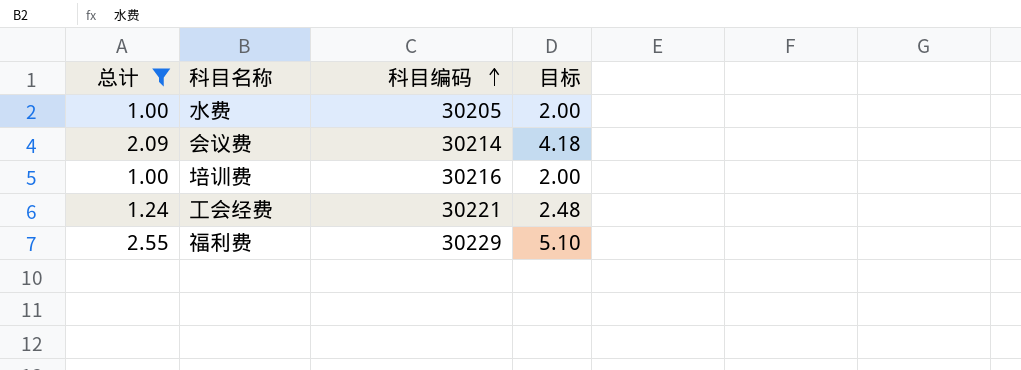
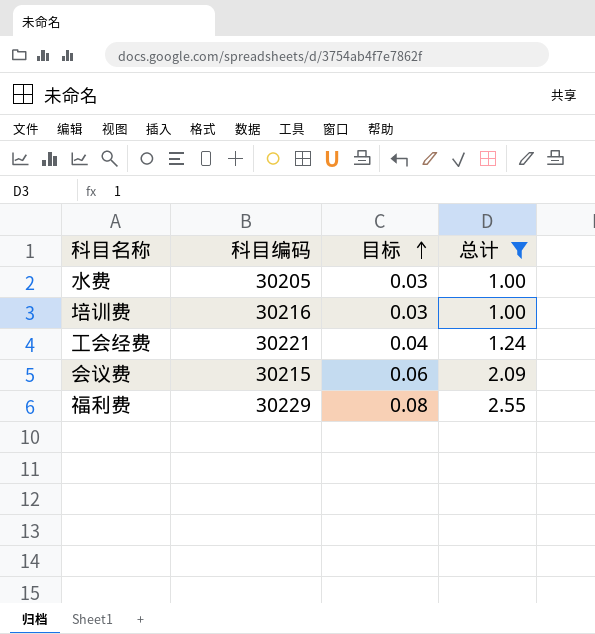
row order: 科目编码 ascending -> 目标 ascending
column 目标 | formula: [总计] * 2 -> [总计] * 0.03
column 总计 | position: 1 -> 4
会议费 | 科目编码: 30214 -> 30215

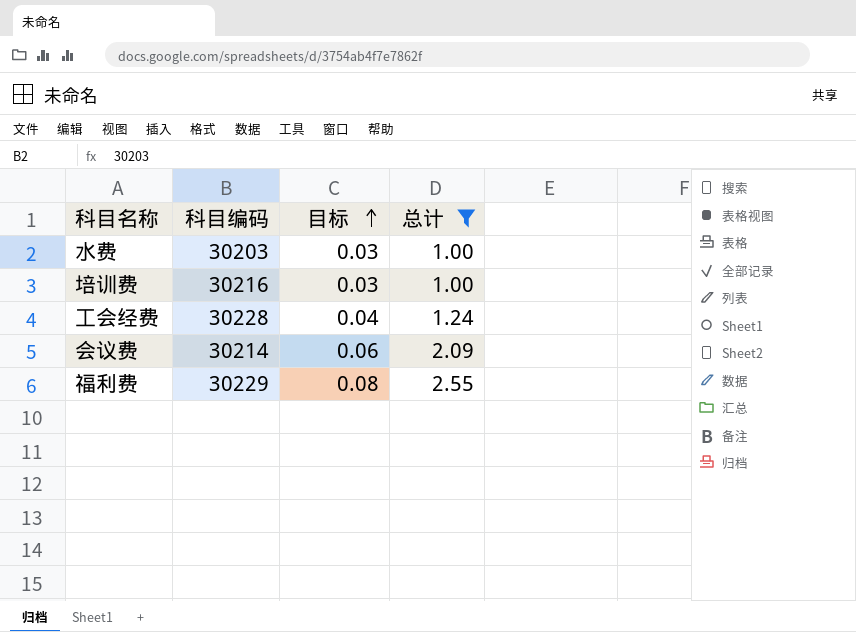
水费 | 科目编码: 30205 -> 30203
工会经费 | 科目编码: 30221 -> 30228
会议费 | 科目编码: 30215 -> 30214

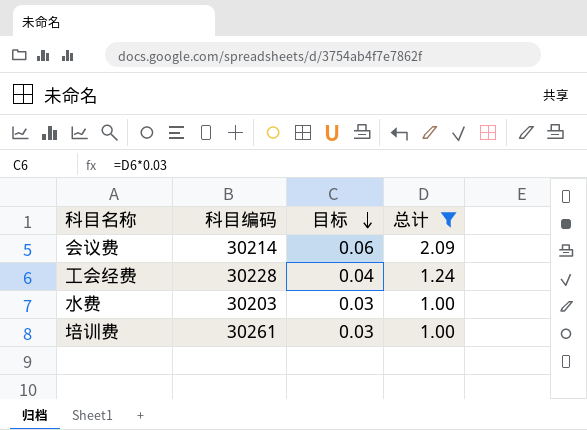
row order: 目标 ascending -> 目标 descending
row 福利费: 30229 | 0.08 | 2.55 -> none
培训费 | 科目编码: 30216 -> 30261

